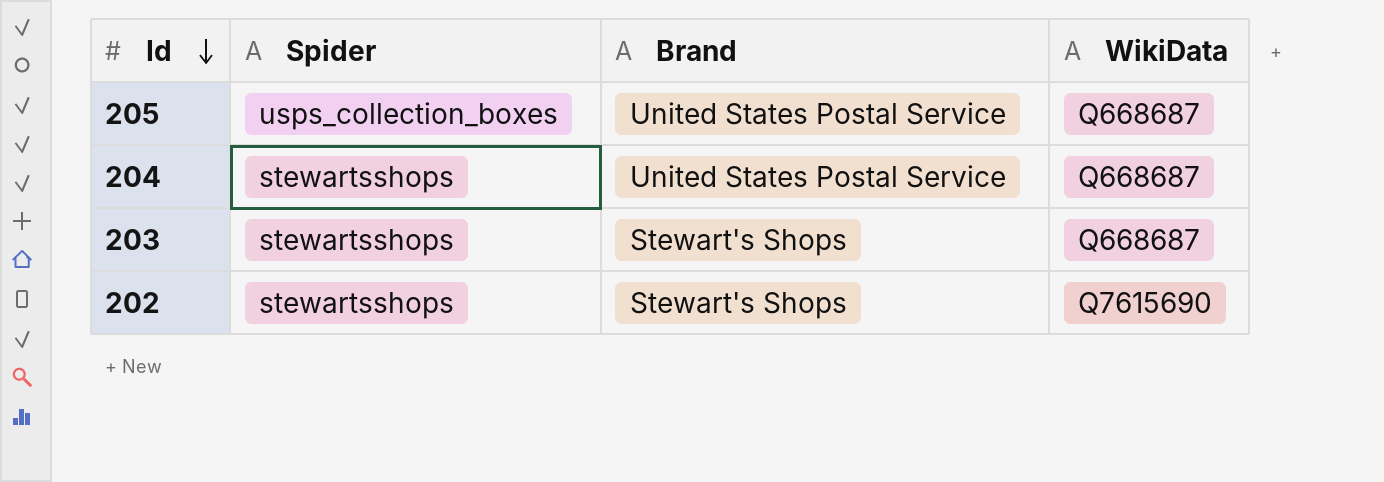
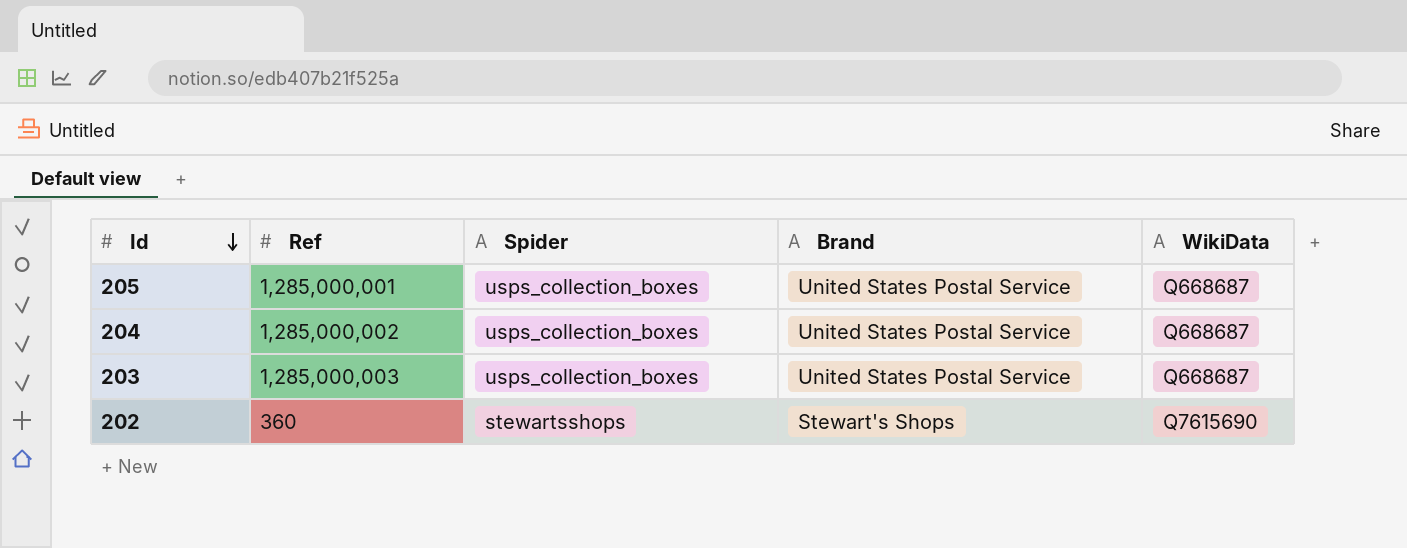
column Ref | position: none -> 2
204 | Spider: stewartsshops -> usps_collection_boxes
203 | Spider: stewartsshops -> usps_collection_boxes
203 | Brand: Stewart's Shops -> United States Postal Service

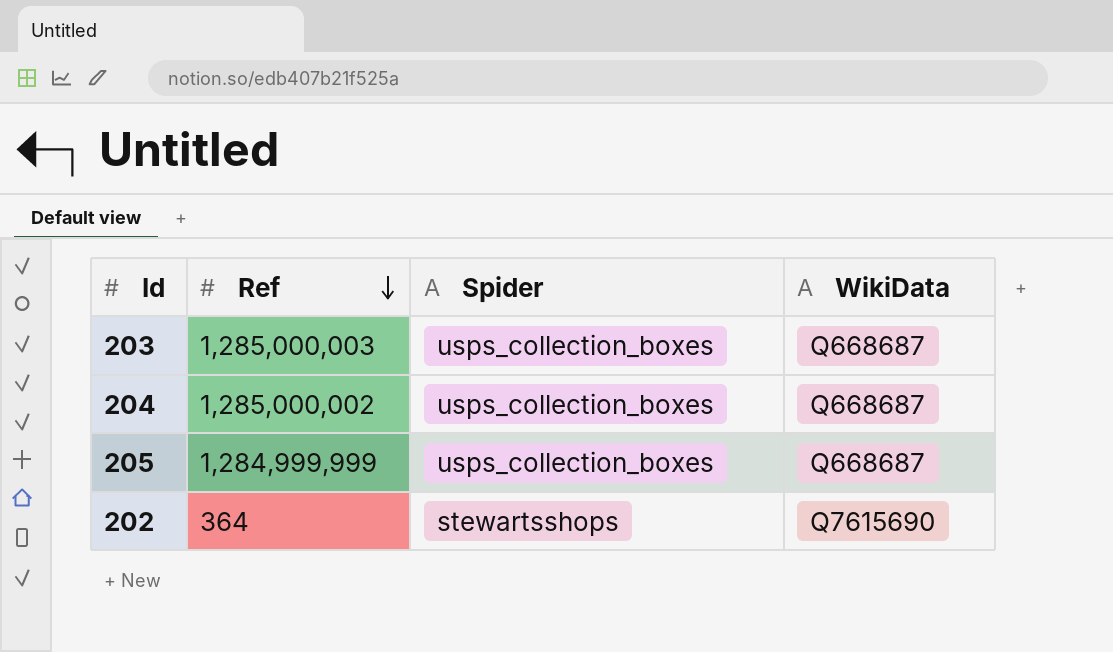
row order: Id descending -> Ref descending
column Brand | position: 4 -> none
205 | Ref: 1,285,000,001 -> 1,284,999,999
202 | Ref: 360 -> 364

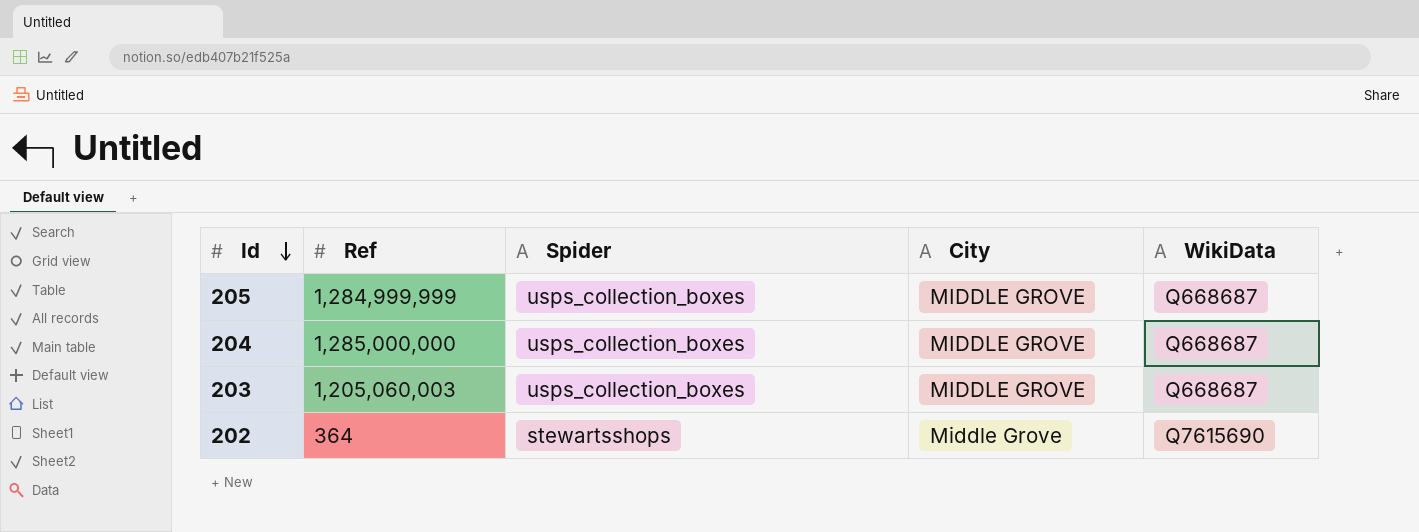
row order: Ref descending -> Id descending
column City | position: none -> 4
204 | Ref: 1,285,000,002 -> 1,285,000,000
203 | Ref: 1,285,000,003 -> 1,205,060,003

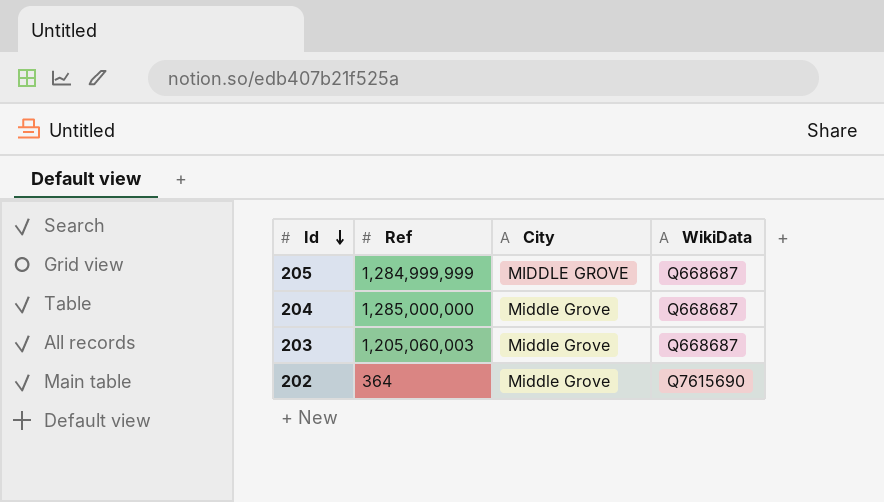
column Spider | position: 3 -> none
204 | City: MIDDLE GROVE -> Middle Grove
203 | City: MIDDLE GROVE -> Middle Grove

